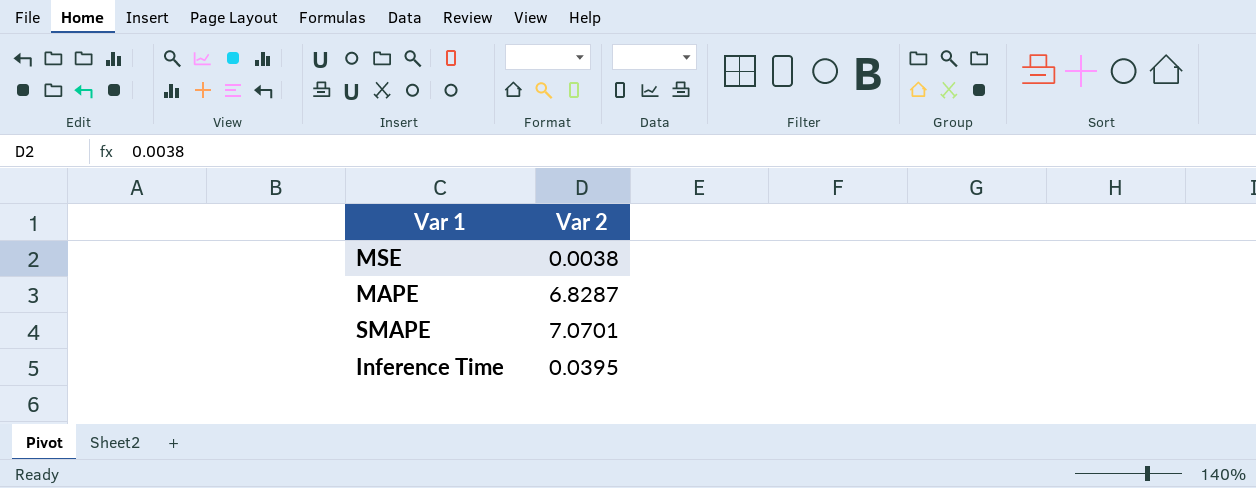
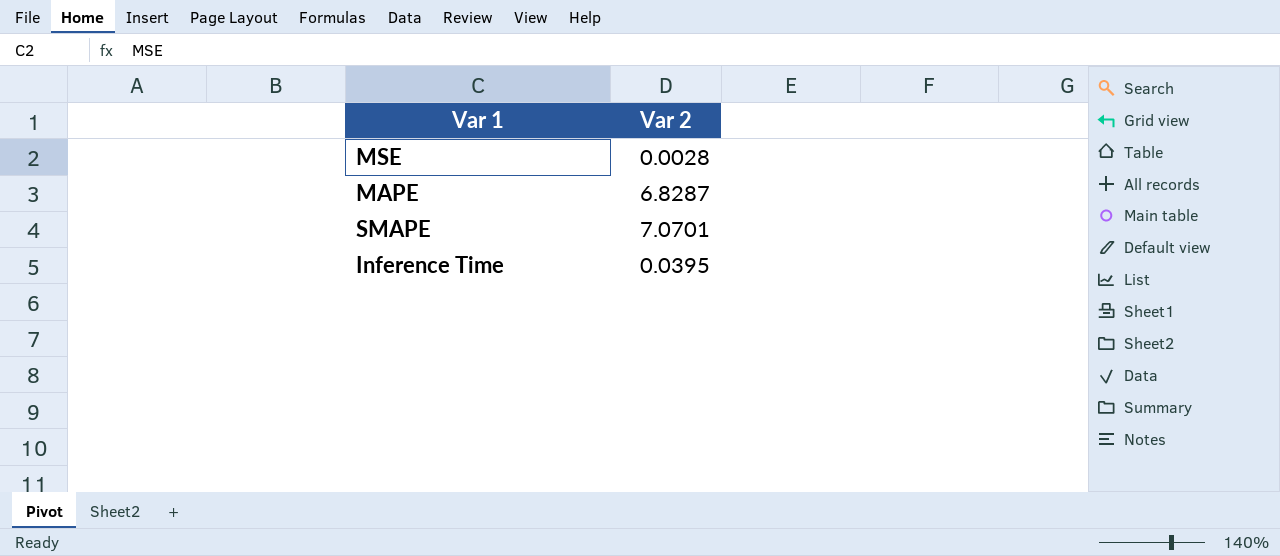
MSE | Var 2: 0.0038 -> 0.0028

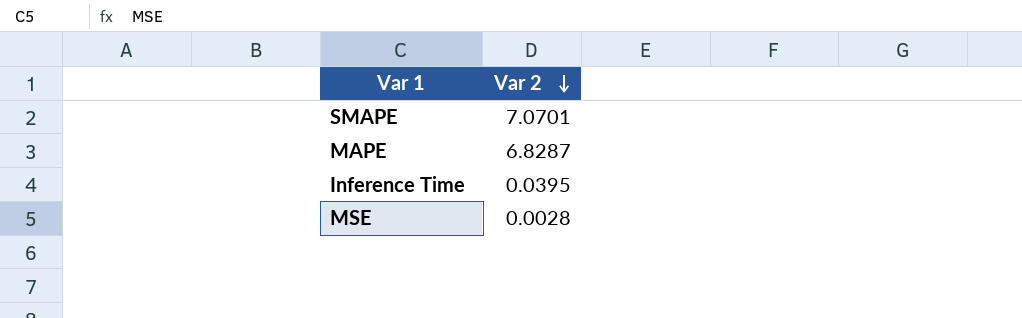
row order: none -> Var 2 descending

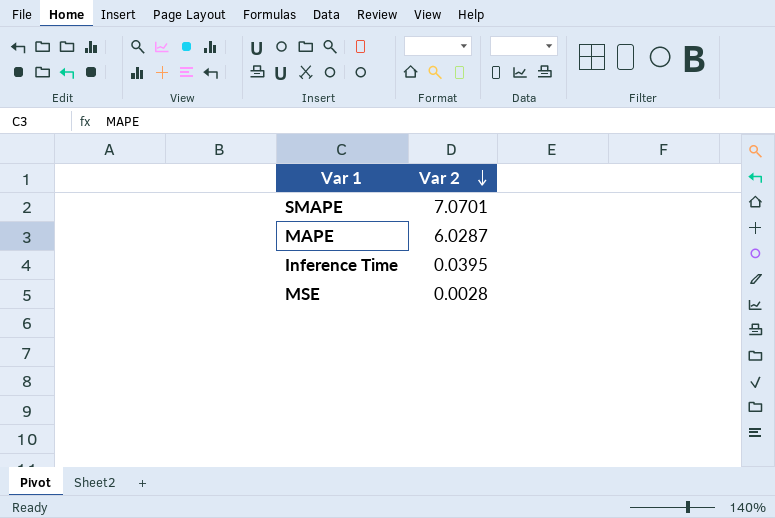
MAPE | Var 2: 6.8287 -> 6.0287

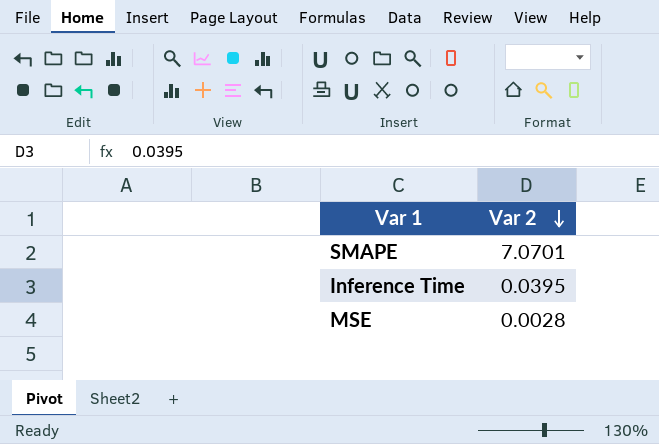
row MAPE: 6.0287 -> none

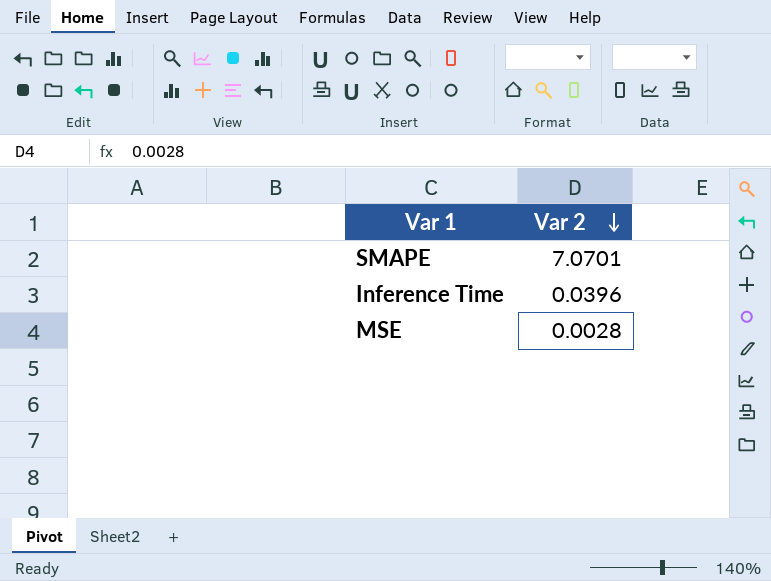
Inference Time | Var 2: 0.0395 -> 0.0396

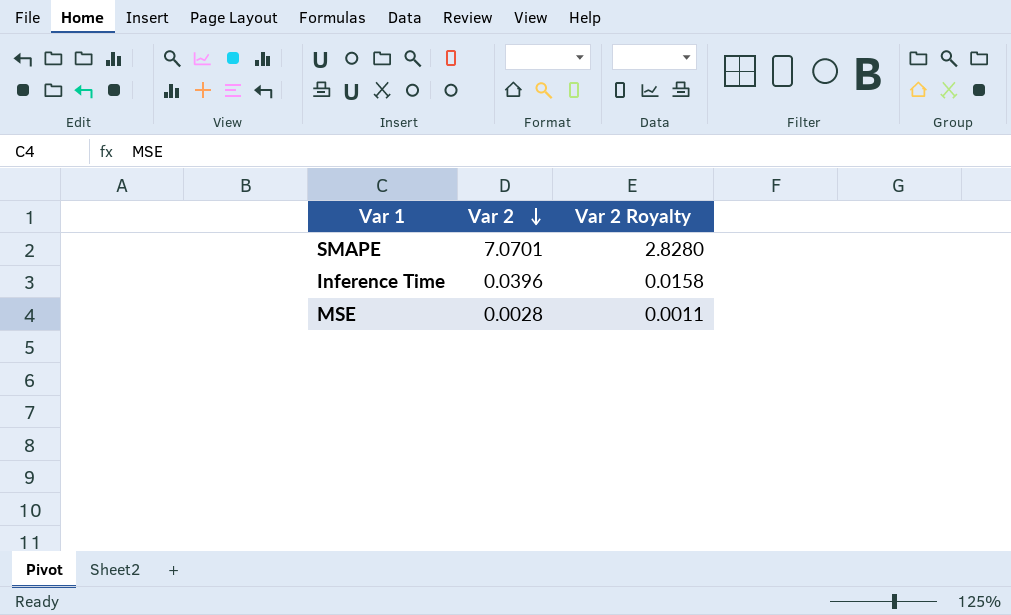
column Var 2 Royalty | formula: none -> [Var 2] * 0.4

